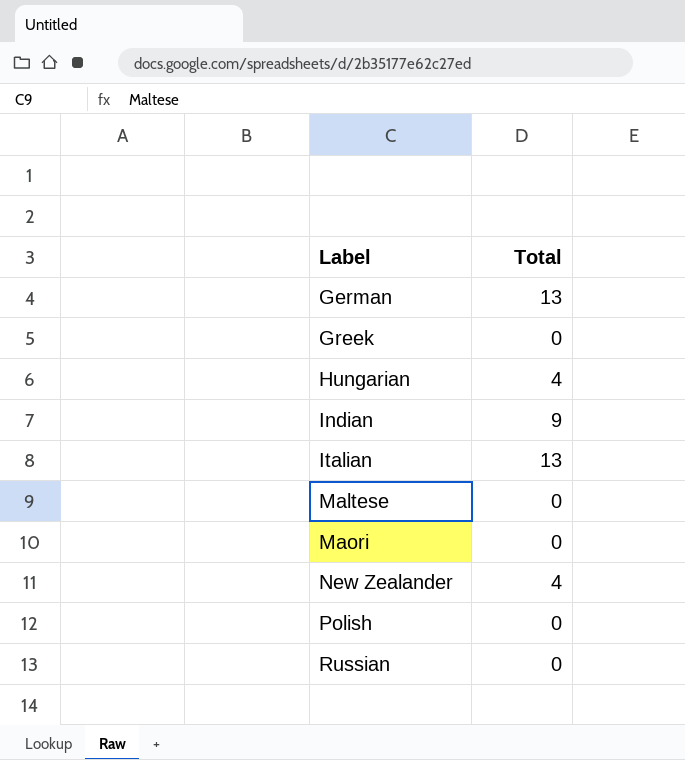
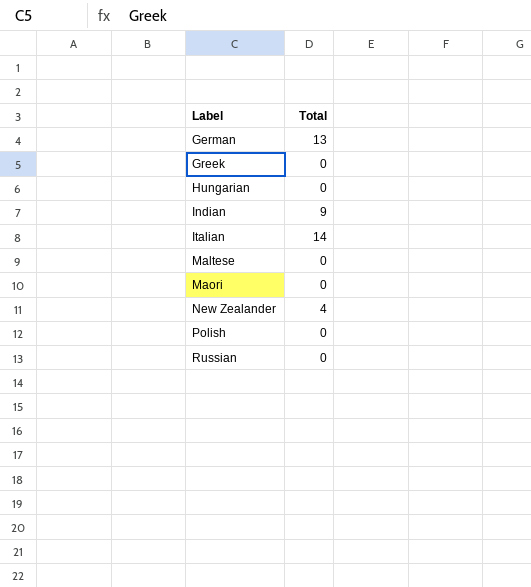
Hungarian | Total: 4 -> 0
Italian | Total: 13 -> 14

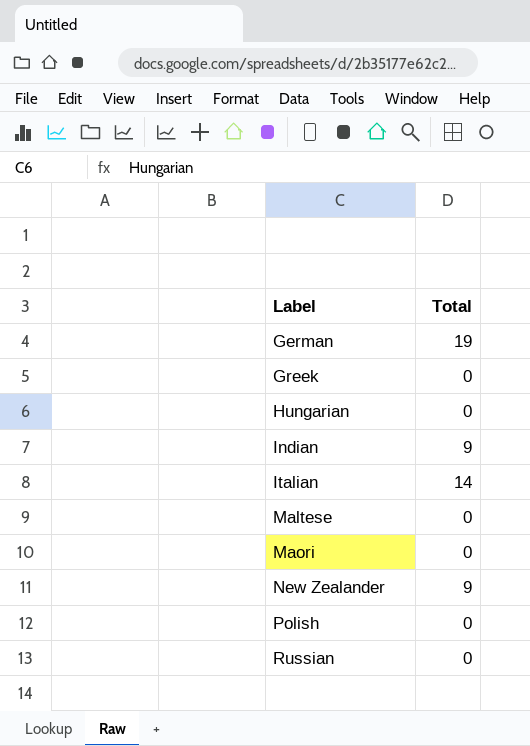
German | Total: 13 -> 19
New Zealander | Total: 4 -> 9

